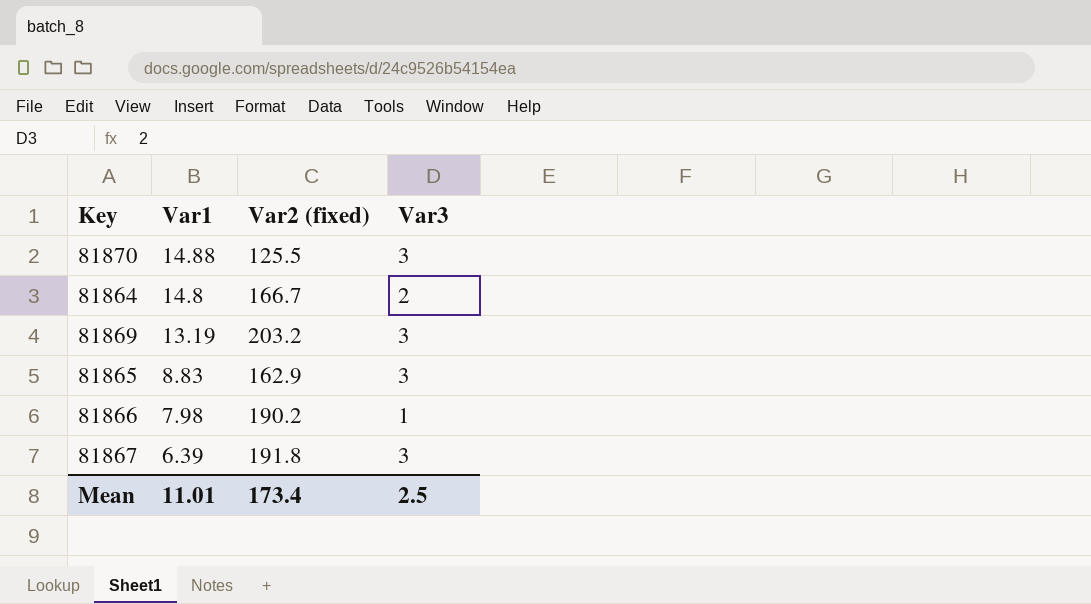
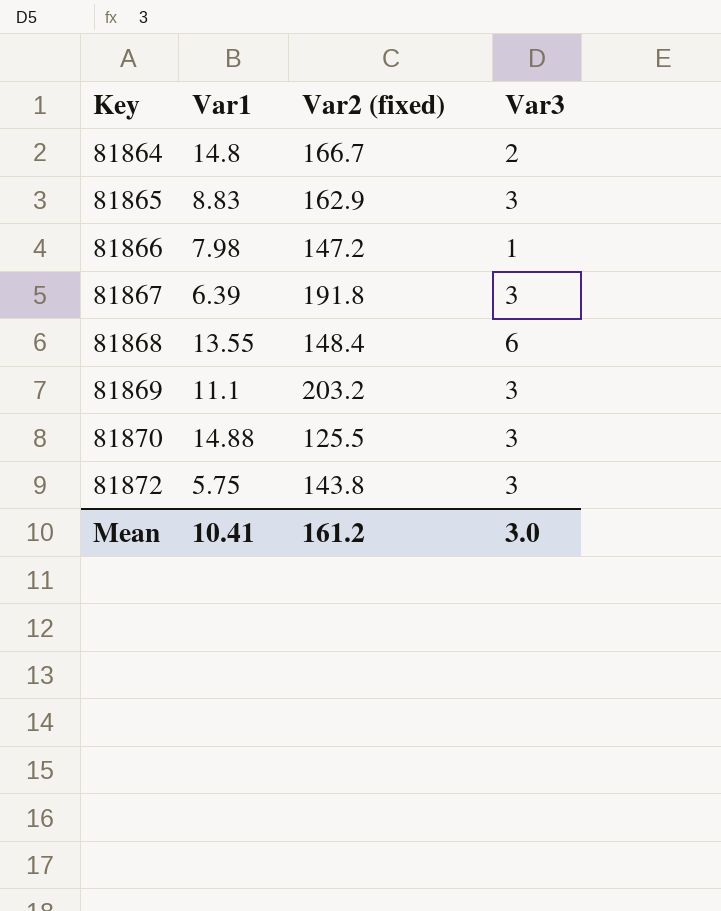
row order: Var1 descending -> Key ascending
81866 | Var2 (fixed): 190.2 -> 147.2
row 81868: none -> 13.55 | 148.4 | 6
81869 | Var1: 13.19 -> 11.1
row 81872: none -> 5.75 | 143.8 | 3
Mean | Var1: 11.01 -> 10.41
Mean | Var2 (fixed): 173.4 -> 161.2
Mean | Var3: 2.5 -> 3.0

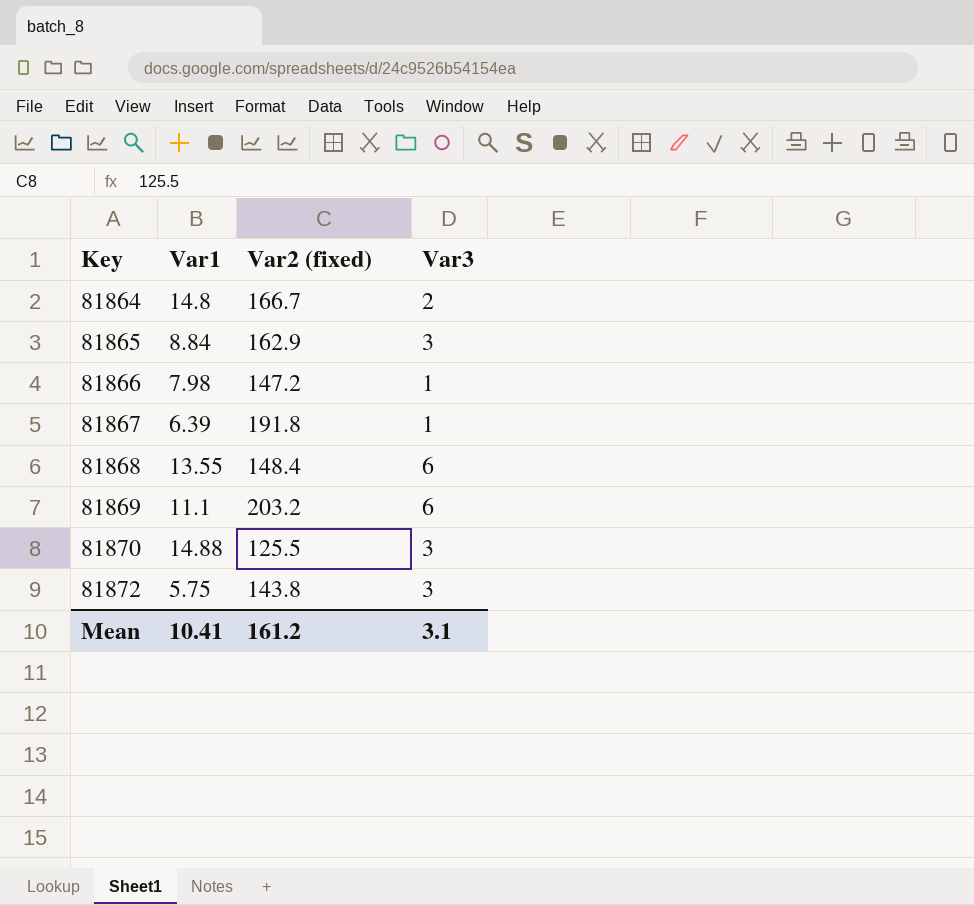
81865 | Var1: 8.83 -> 8.84
81867 | Var3: 3 -> 1
81869 | Var3: 3 -> 6
Mean | Var3: 3.0 -> 3.1

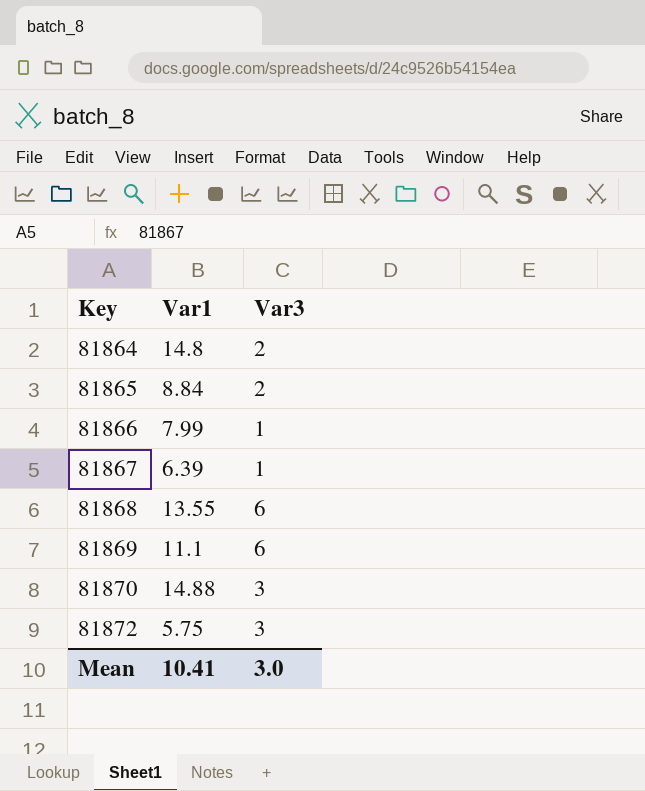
column Var2 (fixed) | position: 3 -> none
81865 | Var3: 3 -> 2
81866 | Var1: 7.98 -> 7.99
Mean | Var3: 3.1 -> 3.0

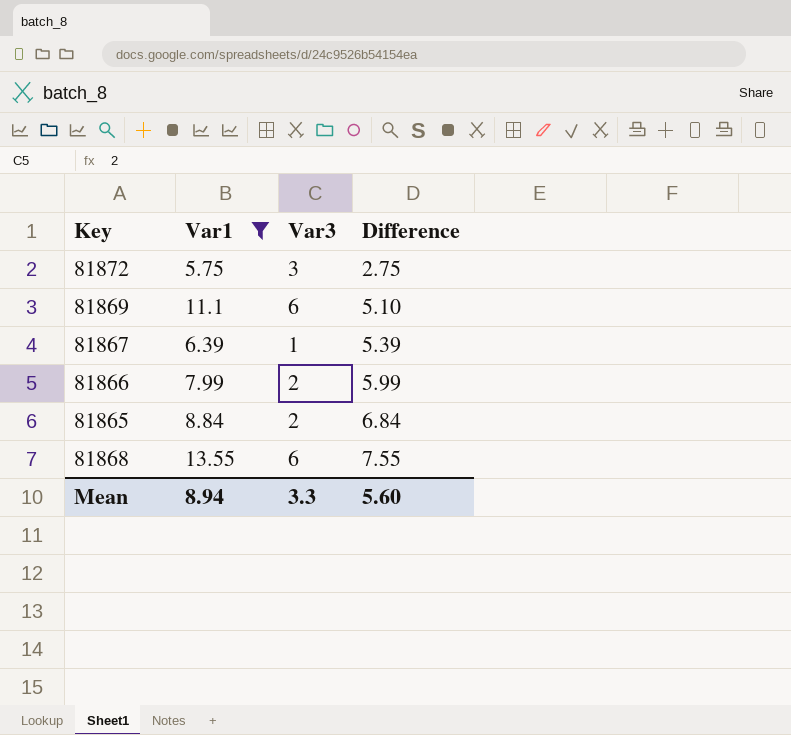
filter: none -> Var1 <= 13.55
row order: Key ascending -> Difference ascending
column Difference | formula: none -> [Var1] - [Var3]
81866 | Var3: 1 -> 2
Mean | Var1: 10.41 -> 8.94
Mean | Var3: 3.0 -> 3.3

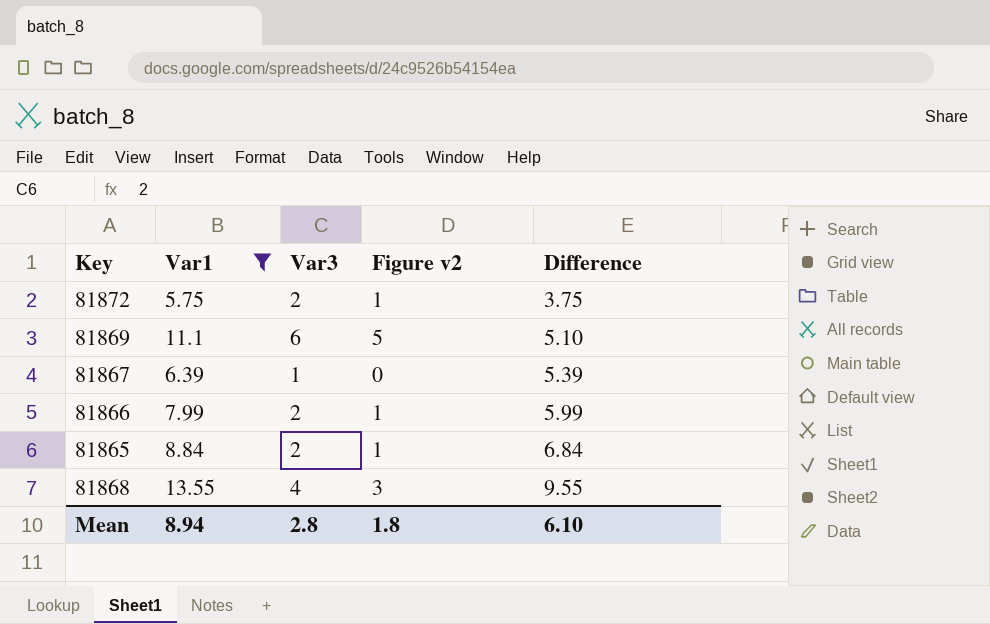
column Figure v2 | formula: none -> [Var3] - 1
81872 | Var3: 3 -> 2
81872 | Difference: 2.75 -> 3.75
81868 | Var3: 6 -> 4
81868 | Difference: 7.55 -> 9.55
Mean | Var3: 3.3 -> 2.8
Mean | Difference: 5.60 -> 6.10

